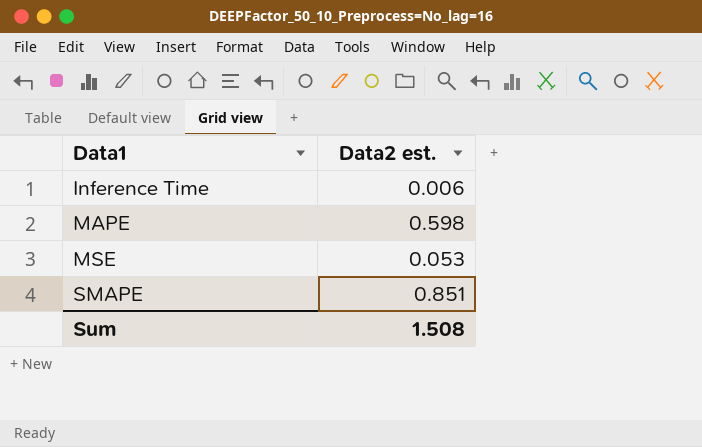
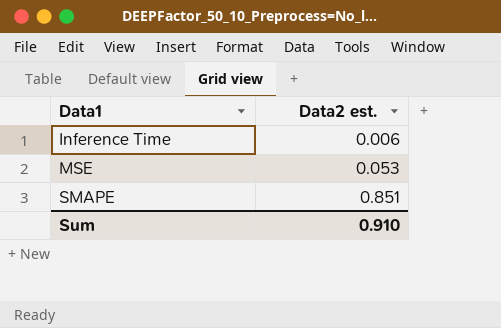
row MAPE: 0.598 -> none
Sum | Data2 est.: 1.508 -> 0.910

